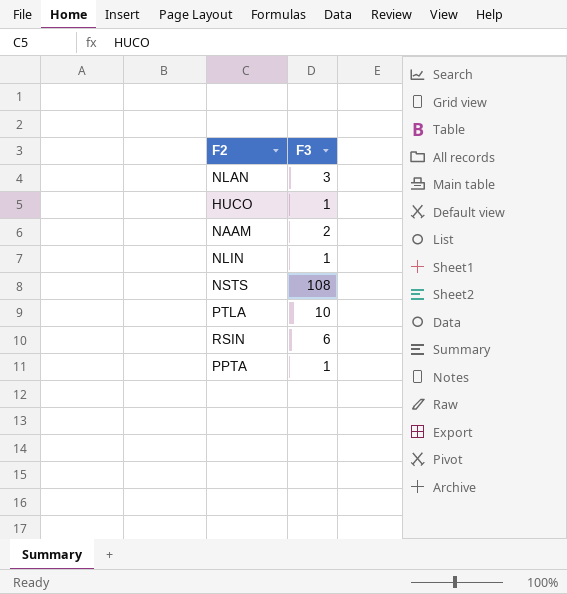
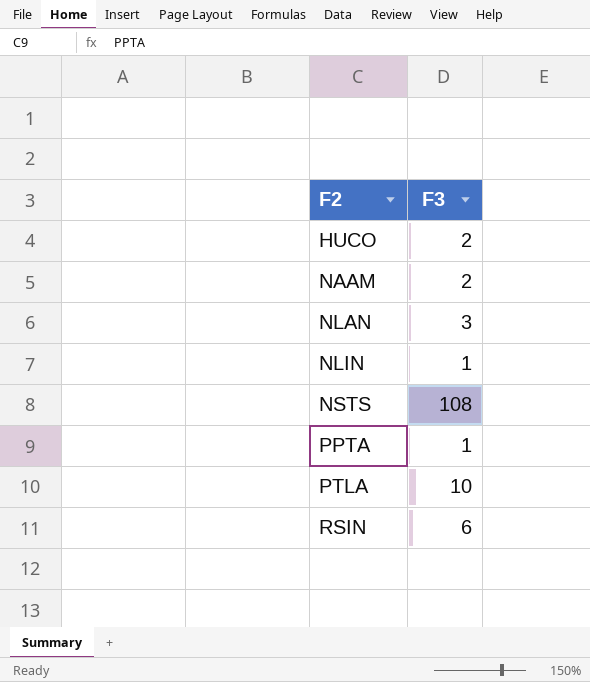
row order: none -> F2 ascending
HUCO | F3: 1 -> 2

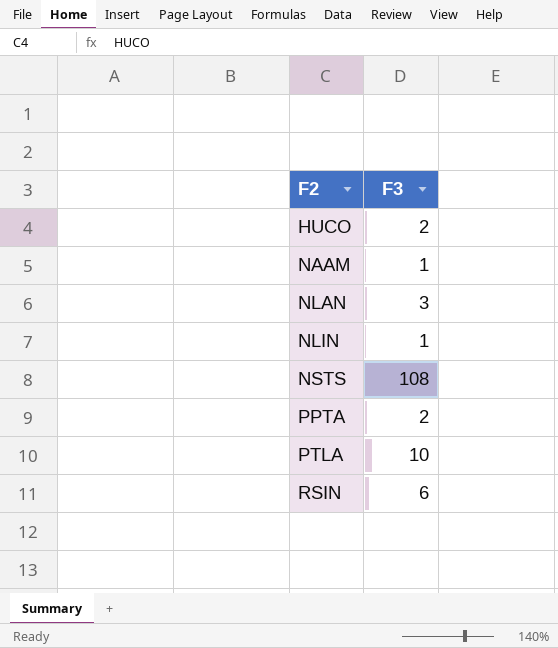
NAAM | F3: 2 -> 1
PPTA | F3: 1 -> 2

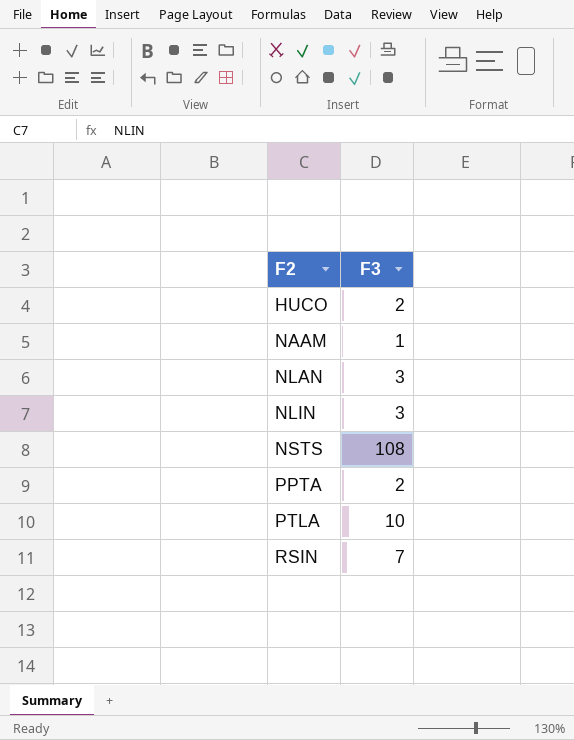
NLIN | F3: 1 -> 3
RSIN | F3: 6 -> 7

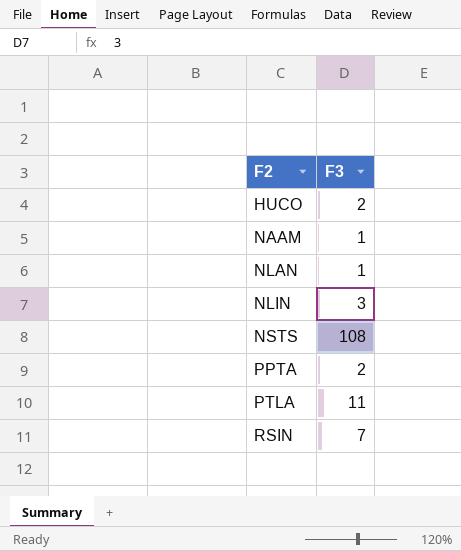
NLAN | F3: 3 -> 1
PTLA | F3: 10 -> 11

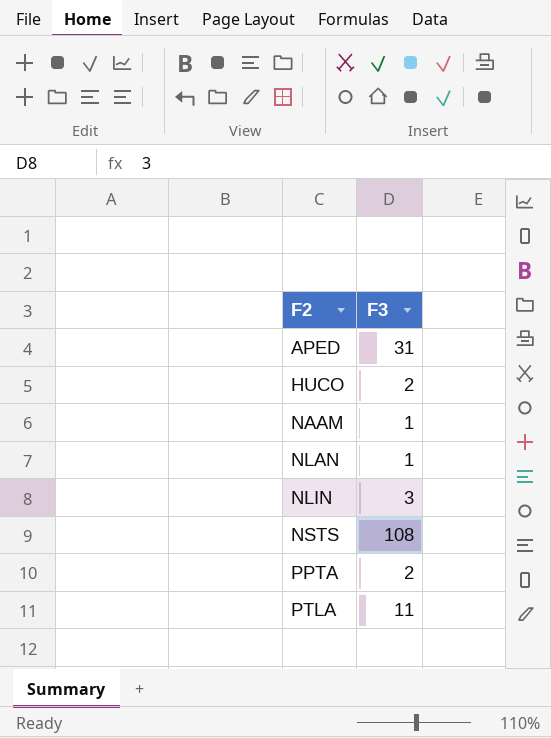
row RSIN: 7 -> none
row APED: none -> 31

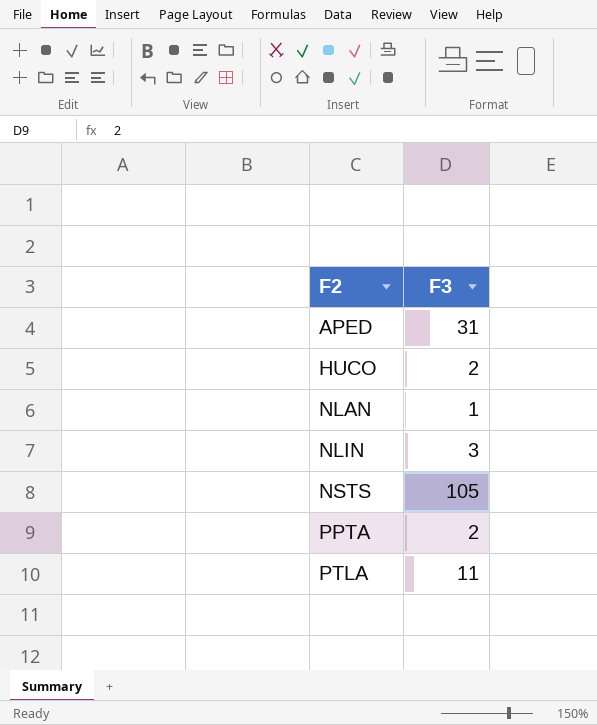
row NAAM: 1 -> none
NSTS | F3: 108 -> 105

